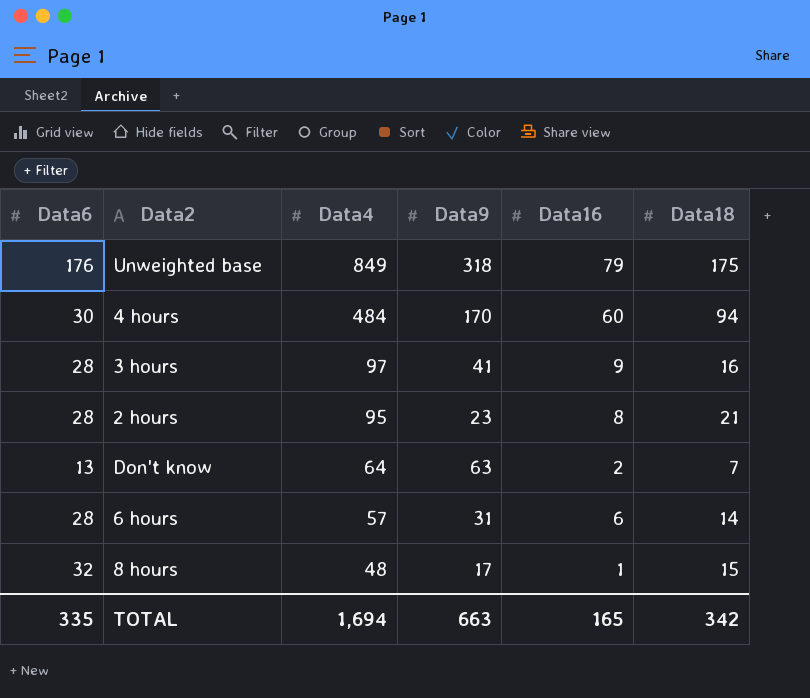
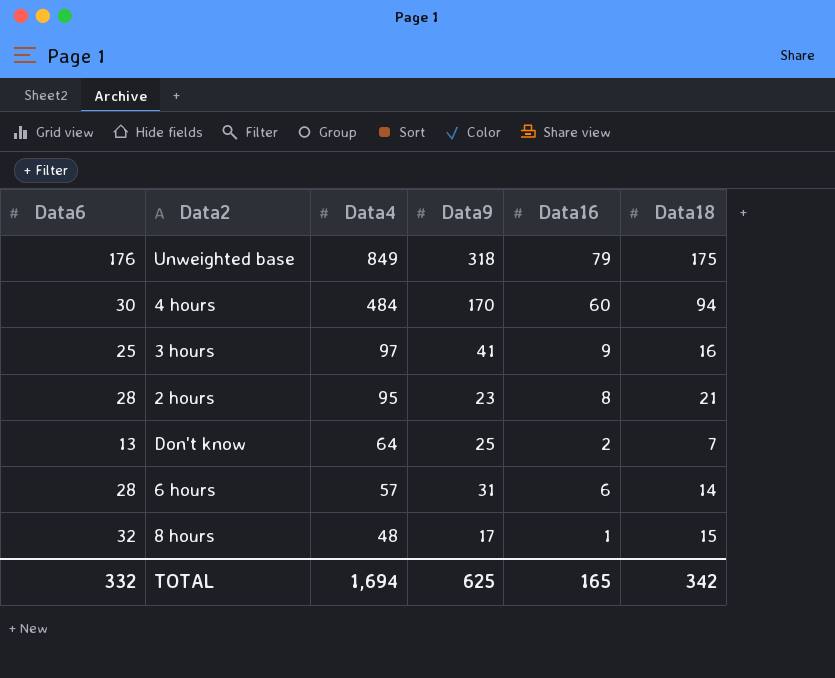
3 hours | Data6: 28 -> 25
Don't know | Data9: 63 -> 25
TOTAL | Data6: 335 -> 332
TOTAL | Data9: 663 -> 625

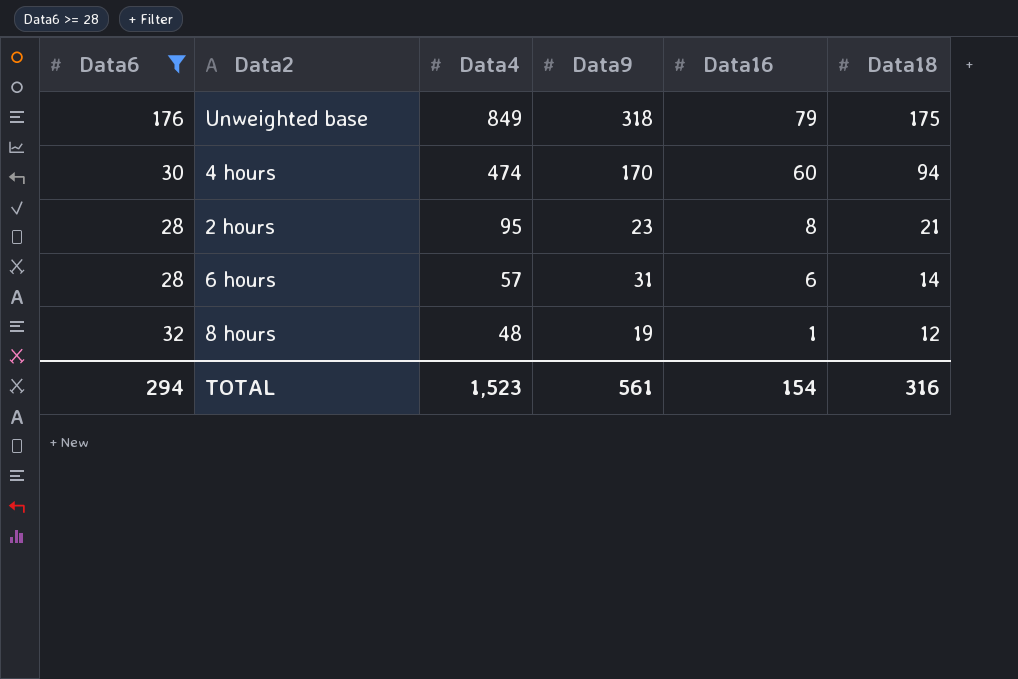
filter: none -> Data6 >= 28
4 hours | Data4: 484 -> 474
8 hours | Data9: 17 -> 19
8 hours | Data18: 15 -> 12
TOTAL | Data6: 332 -> 294
TOTAL | Data4: 1,694 -> 1,523
TOTAL | Data9: 625 -> 561
TOTAL | Data16: 165 -> 154
TOTAL | Data18: 342 -> 316

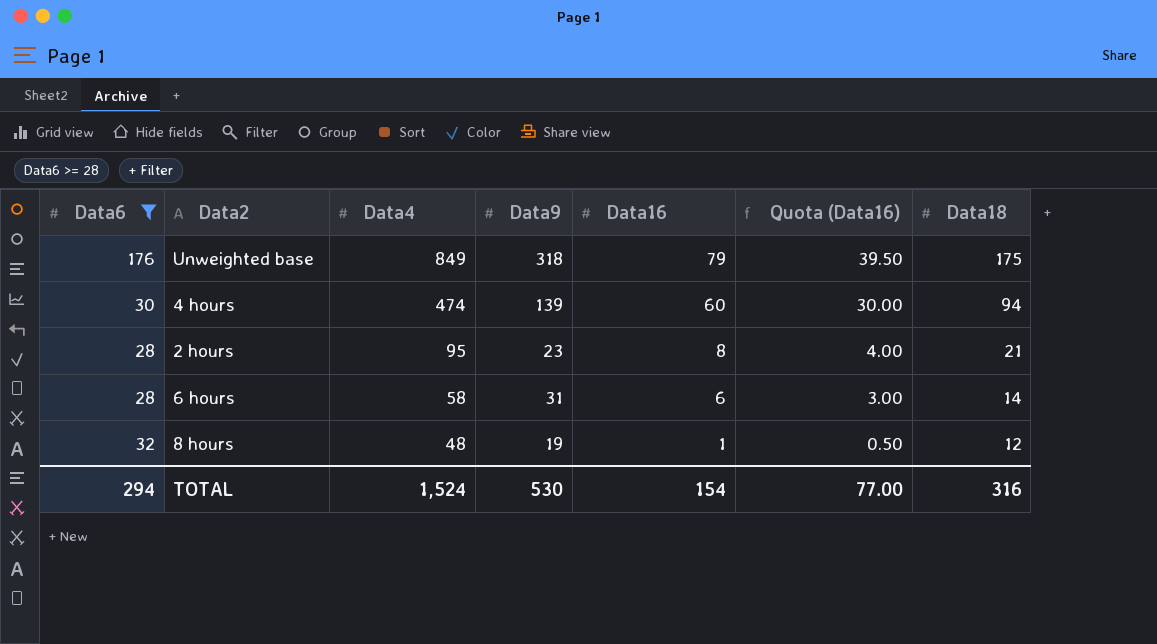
column Quota (Data16) | formula: none -> [Data16] * 0.5
4 hours | Data9: 170 -> 139
6 hours | Data4: 57 -> 58
TOTAL | Data4: 1,523 -> 1,524
TOTAL | Data9: 561 -> 530

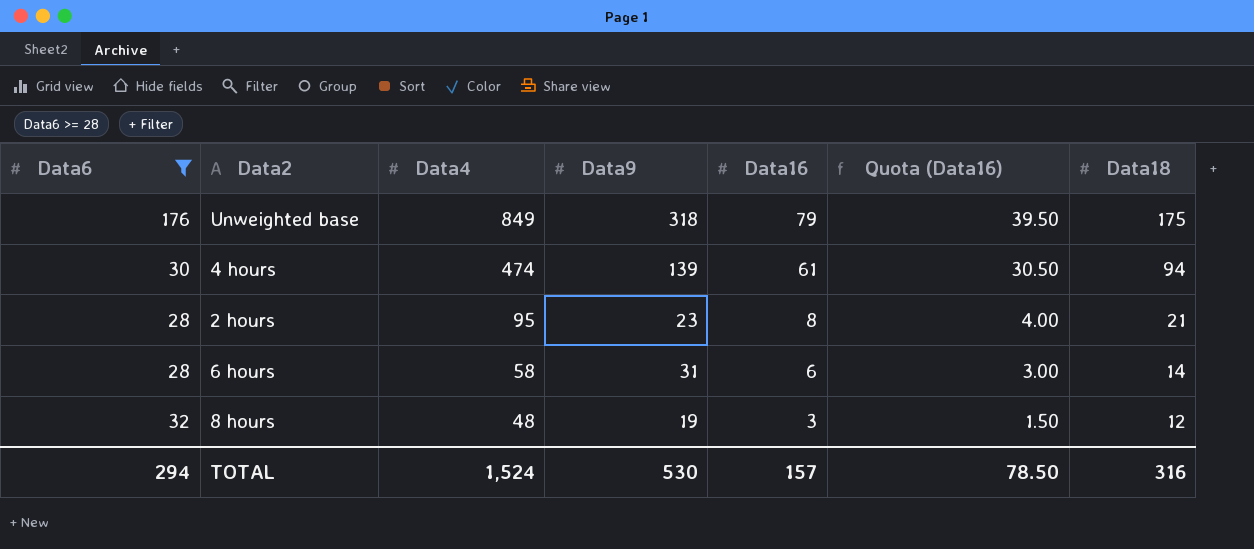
4 hours | Data16: 60 -> 61
4 hours | Quota (Data16): 30.00 -> 30.50
8 hours | Data16: 1 -> 3
8 hours | Quota (Data16): 0.50 -> 1.50
TOTAL | Data16: 154 -> 157
TOTAL | Quota (Data16): 77.00 -> 78.50

